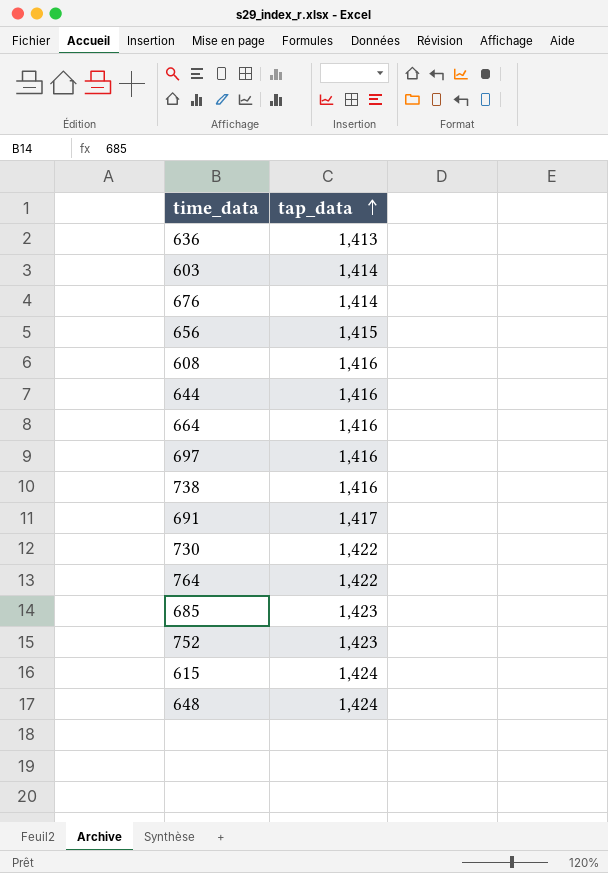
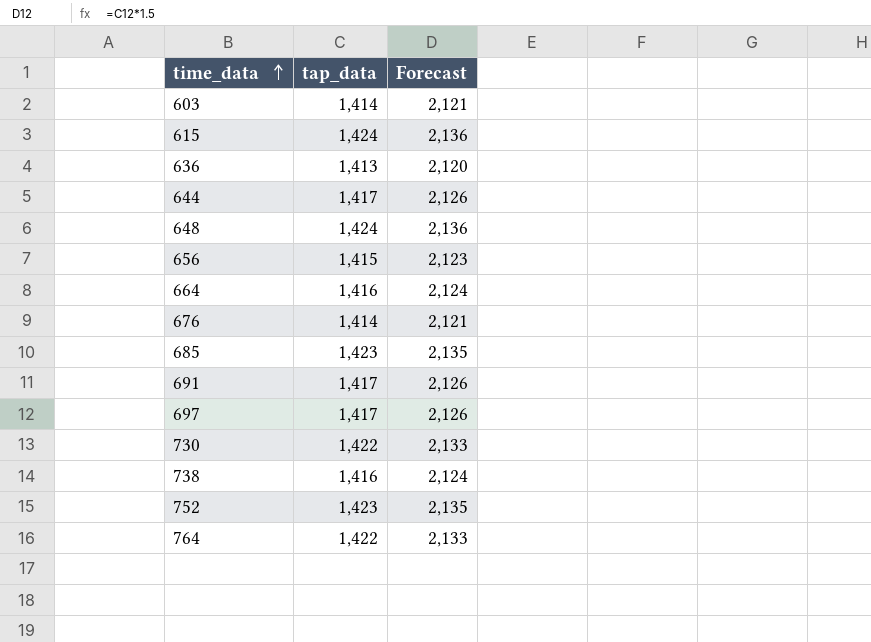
row order: tap_data ascending -> time_data ascending
column Forecast | formula: none -> [tap_data] * 1.5
row 608: 1,416 -> none
644 | tap_data: 1,416 -> 1,417
697 | tap_data: 1,416 -> 1,417

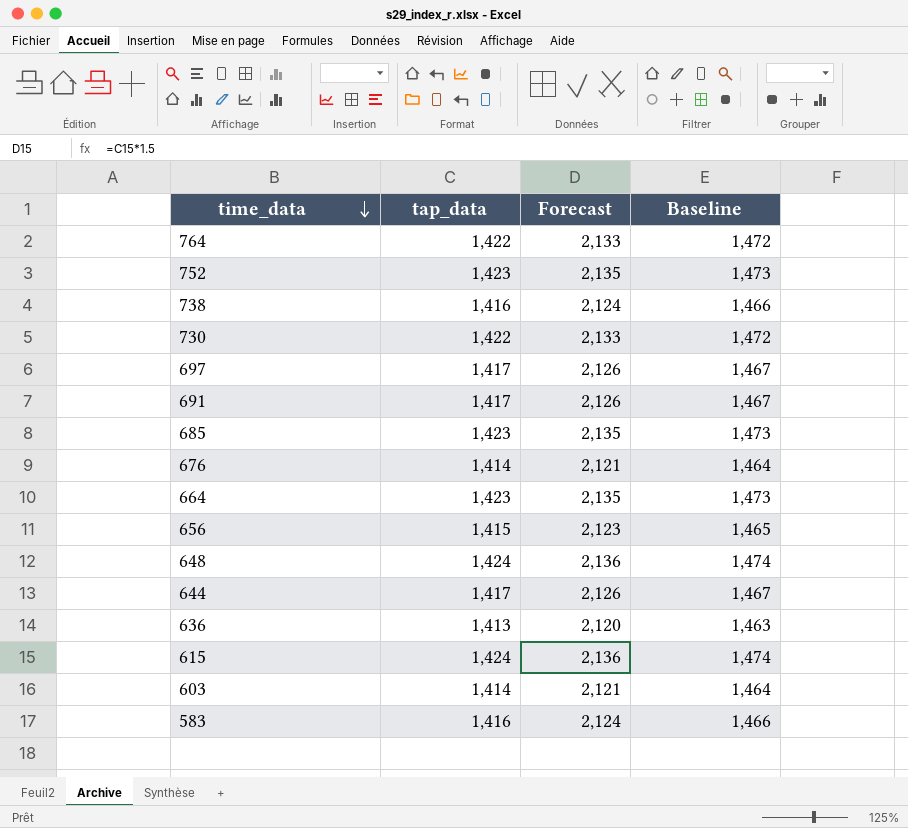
row order: time_data ascending -> time_data descending
column Baseline | formula: none -> [tap_data] + 50
664 | tap_data: 1,416 -> 1,423
664 | Forecast: 2,124 -> 2,135
row 583: none -> 1,416 | 2,124 | 1,466

